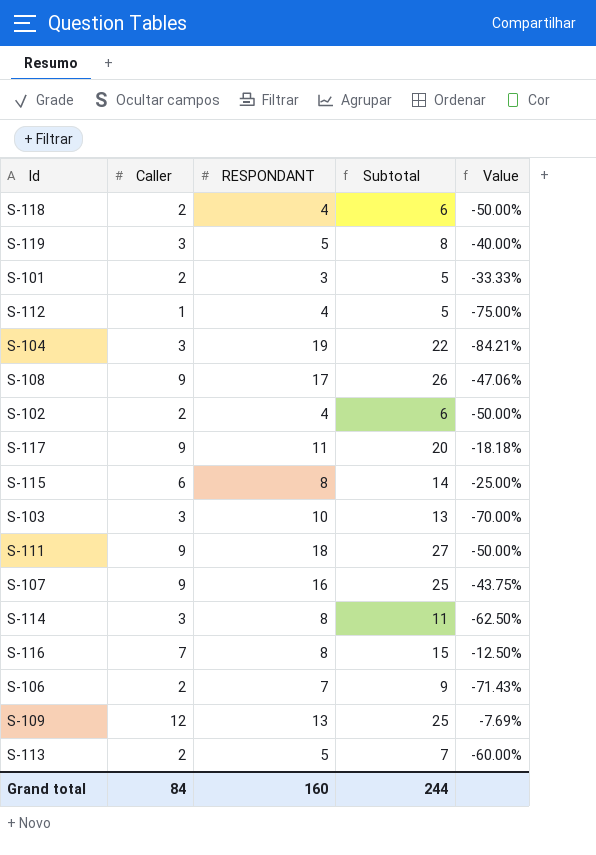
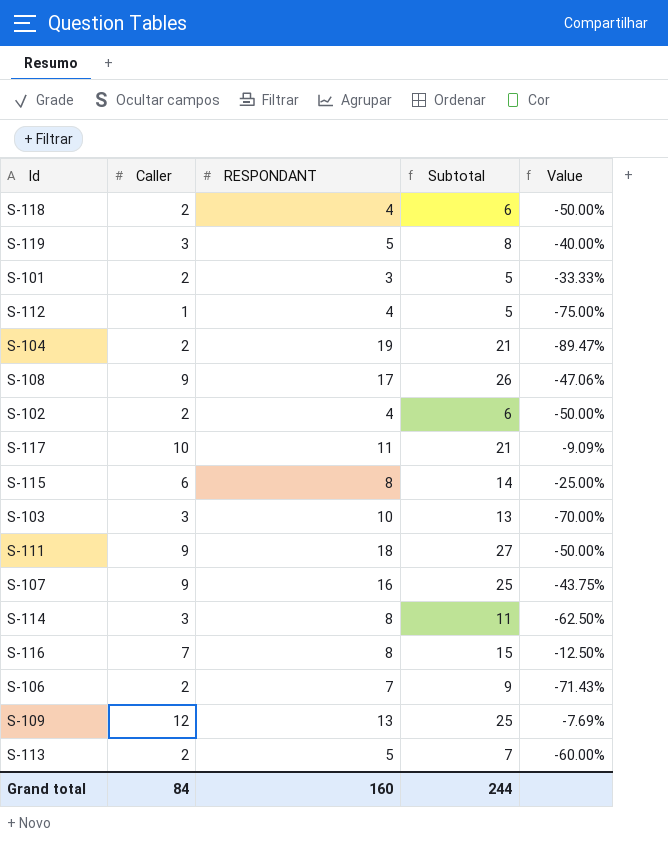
S-104 | Caller: 3 -> 2
S-104 | Subtotal: 22 -> 21
S-104 | Value: -84.21% -> -89.47%
S-117 | Caller: 9 -> 10
S-117 | Subtotal: 20 -> 21
S-117 | Value: -18.18% -> -9.09%

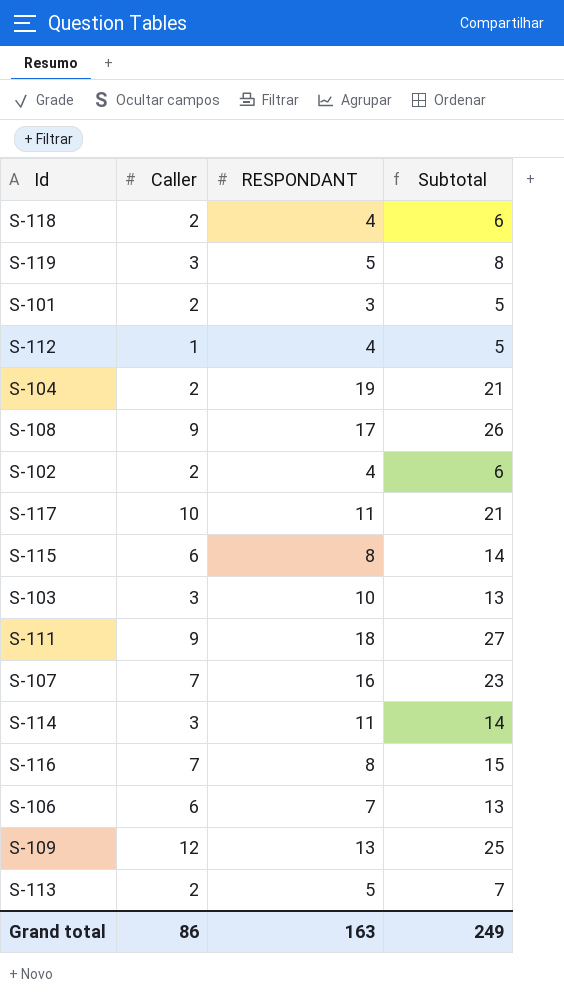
column Value | formula: ([Caller] - [RESPONDANT]) / [RESPONDANT] -> none
S-107 | Caller: 9 -> 7
S-107 | Subtotal: 25 -> 23
S-114 | RESPONDANT: 8 -> 11
S-114 | Subtotal: 11 -> 14
S-106 | Caller: 2 -> 6
S-106 | Subtotal: 9 -> 13
Grand total | Caller: 84 -> 86
Grand total | RESPONDANT: 160 -> 163
Grand total | Subtotal: 244 -> 249

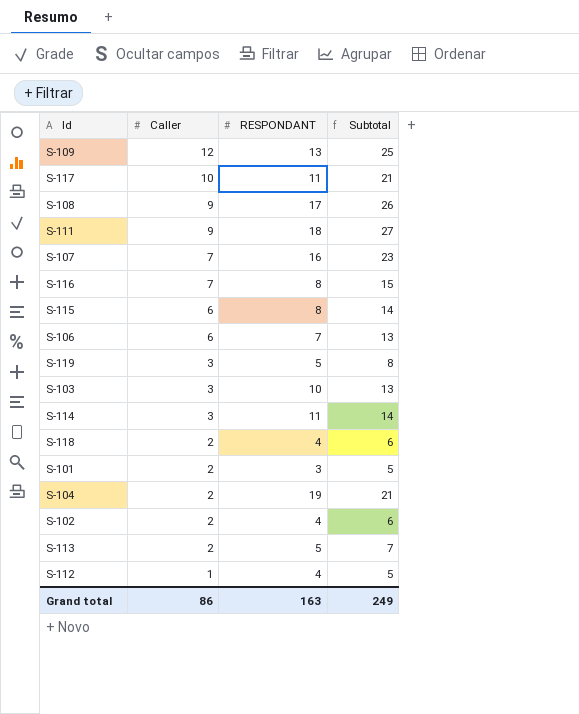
row order: none -> Caller descending

